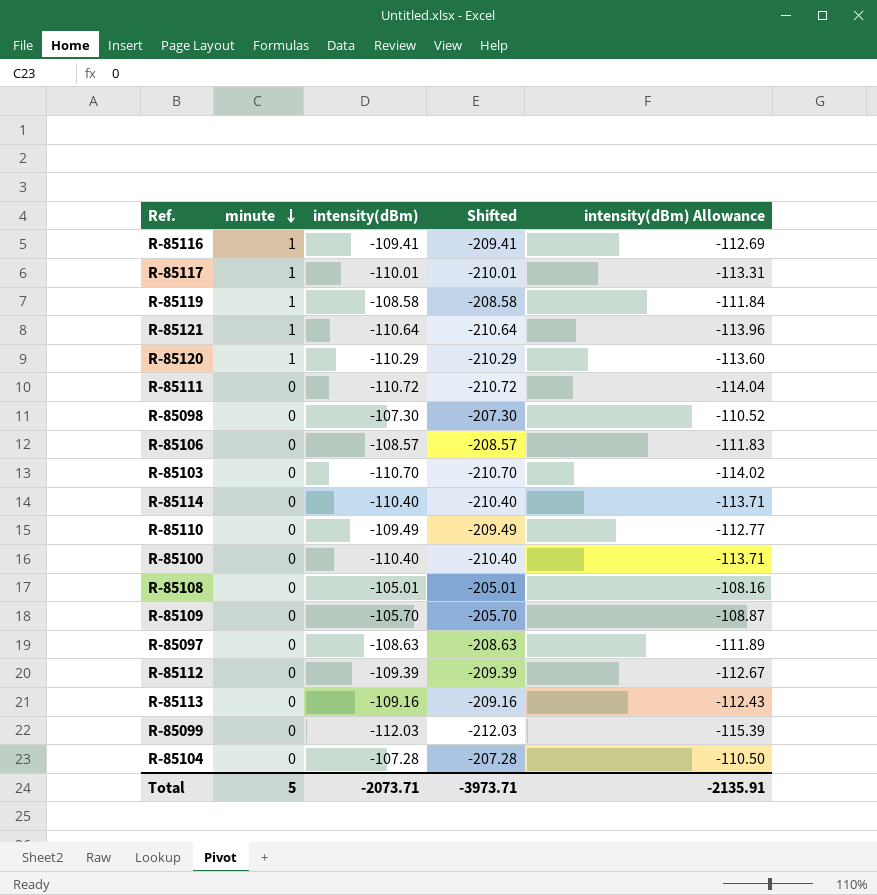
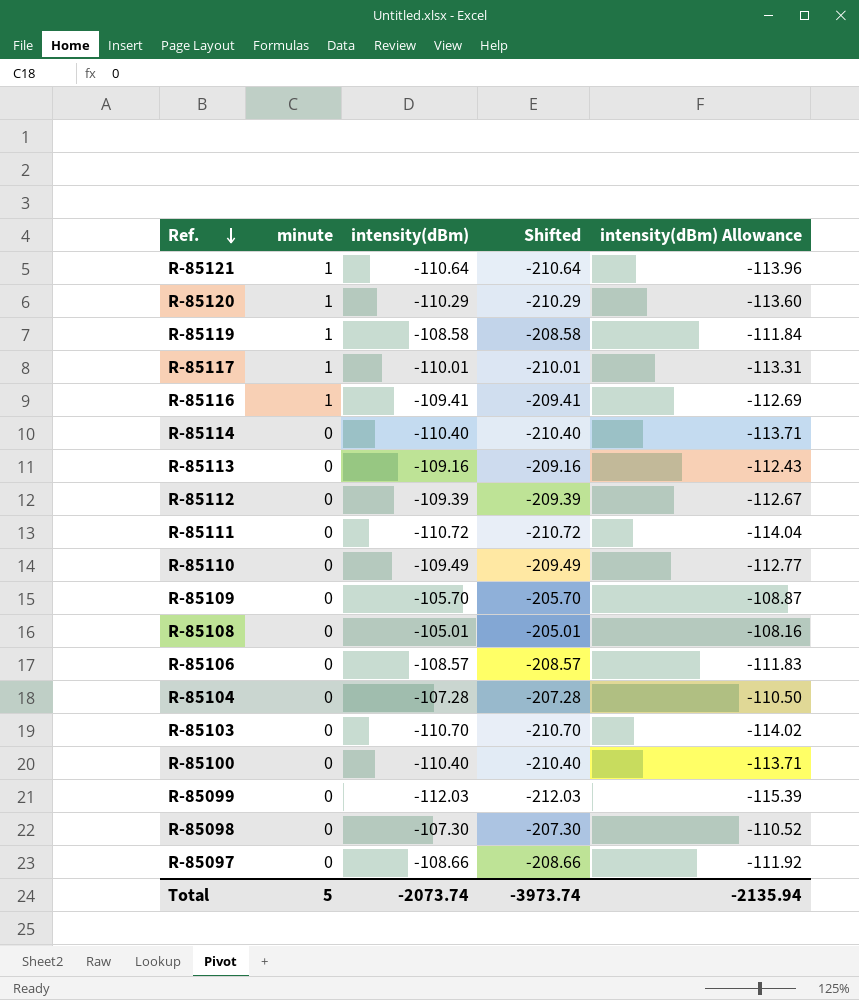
row order: minute descending -> Ref. descending
R-85097 | intensity(dBm): -108.63 -> -108.66
R-85097 | Shifted: -208.63 -> -208.66
R-85097 | intensity(dBm) Allowance: -111.89 -> -111.92
Total | intensity(dBm): -2073.71 -> -2073.74
Total | Shifted: -3973.71 -> -3973.74
Total | intensity(dBm) Allowance: -2135.91 -> -2135.94

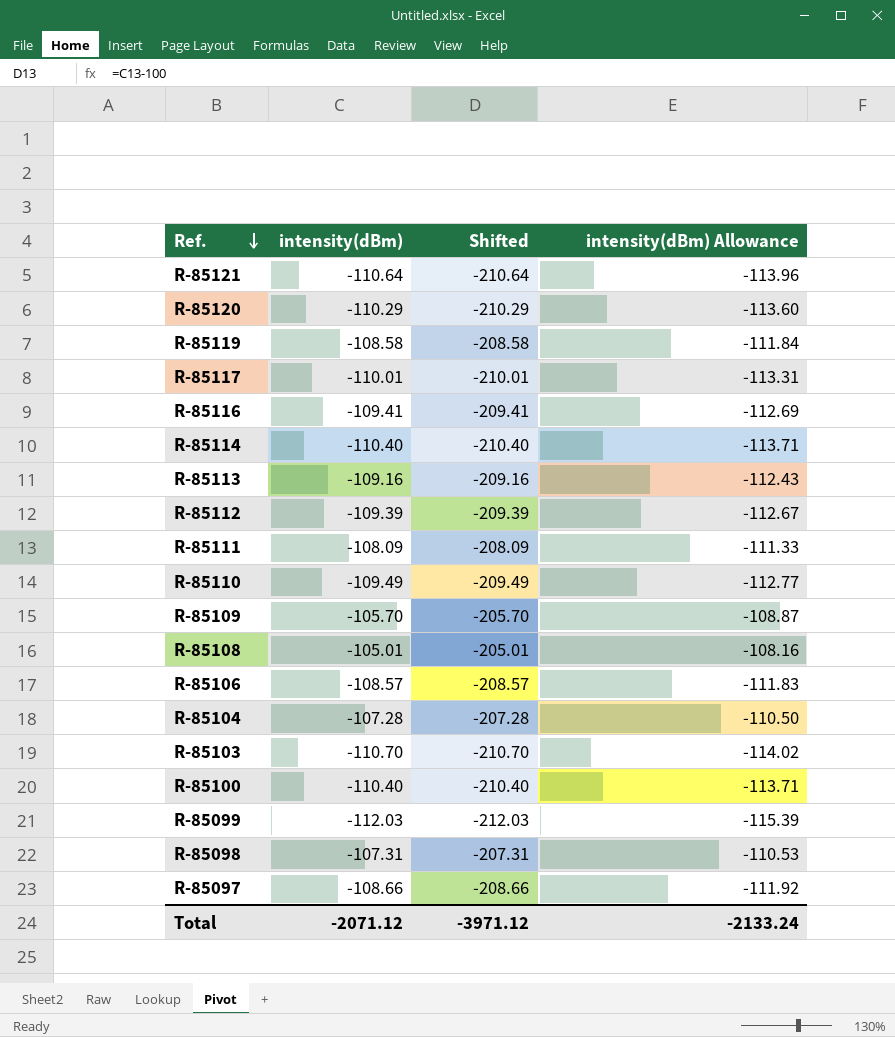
column minute | position: 2 -> none
R-85111 | intensity(dBm): -110.72 -> -108.09
R-85111 | Shifted: -210.72 -> -208.09
R-85111 | intensity(dBm) Allowance: -114.04 -> -111.33
R-85098 | intensity(dBm): -107.30 -> -107.31
R-85098 | Shifted: -207.30 -> -207.31
R-85098 | intensity(dBm) Allowance: -110.52 -> -110.53
Total | intensity(dBm): -2073.74 -> -2071.12
Total | Shifted: -3973.74 -> -3971.12
Total | intensity(dBm) Allowance: -2135.94 -> -2133.24

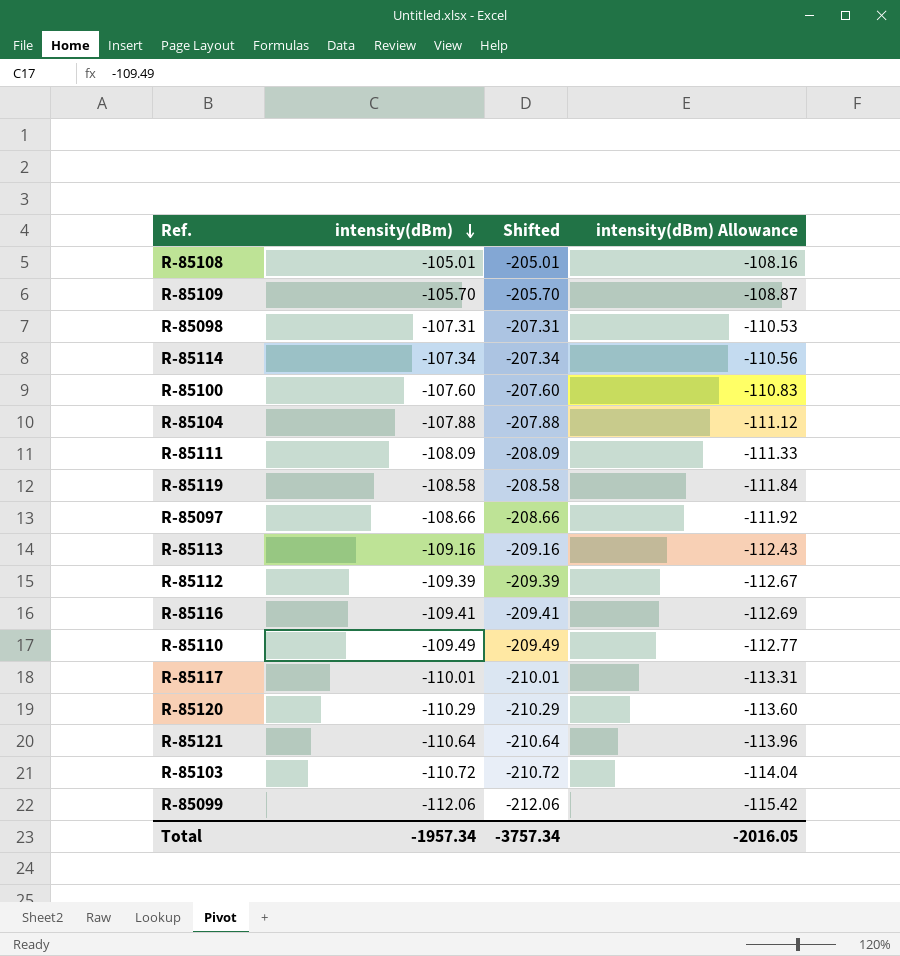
row order: Ref. descending -> intensity(dBm) descending
row R-85106: -108.57 | -208.57 | -111.83 -> none
R-85114 | intensity(dBm): -110.40 -> -107.34
R-85114 | Shifted: -210.40 -> -207.34
R-85114 | intensity(dBm) Allowance: -113.71 -> -110.56
R-85100 | intensity(dBm): -110.40 -> -107.60
R-85100 | Shifted: -210.40 -> -207.60
R-85100 | intensity(dBm) Allowance: -113.71 -> -110.83
R-85104 | intensity(dBm): -107.28 -> -107.88
R-85104 | Shifted: -207.28 -> -207.88
R-85104 | intensity(dBm) Allowance: -110.50 -> -111.12
R-85103 | intensity(dBm): -110.70 -> -110.72
R-85103 | Shifted: -210.70 -> -210.72
R-85103 | intensity(dBm) Allowance: -114.02 -> -114.04
R-85099 | intensity(dBm): -112.03 -> -112.06
R-85099 | Shifted: -212.03 -> -212.06
R-85099 | intensity(dBm) Allowance: -115.39 -> -115.42
Total | intensity(dBm): -2071.12 -> -1957.34
Total | Shifted: -3971.12 -> -3757.34
Total | intensity(dBm) Allowance: -2133.24 -> -2016.05

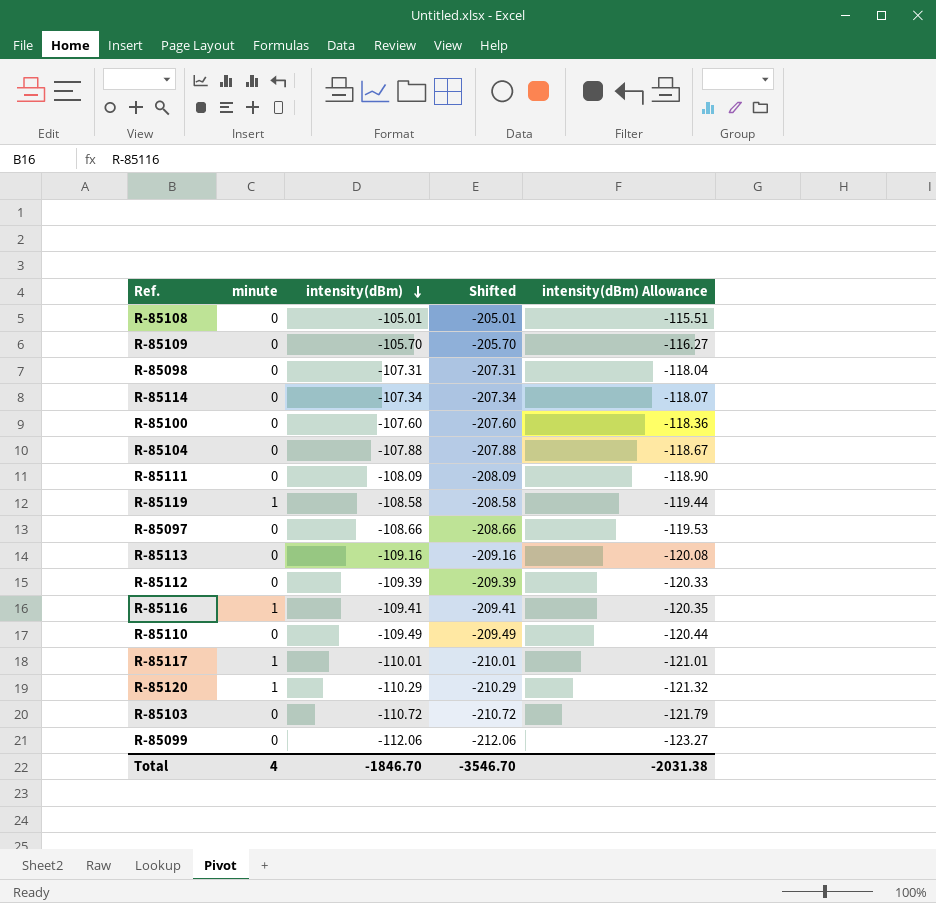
column minute | position: none -> 2
column intensity(dBm) Allowance | formula: [intensity(dBm)] * 1.03 -> [intensity(dBm)] * 1.1
row R-85121: -110.64 | -210.64 | -113.96 -> none
Total | intensity(dBm): -1957.34 -> -1846.70
Total | Shifted: -3757.34 -> -3546.70
Total | intensity(dBm) Allowance: -2016.05 -> -2031.38

